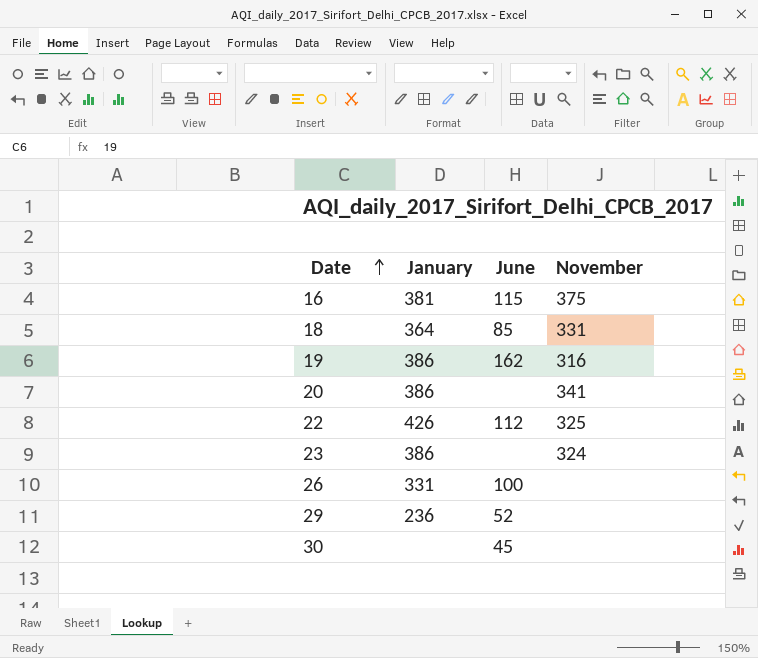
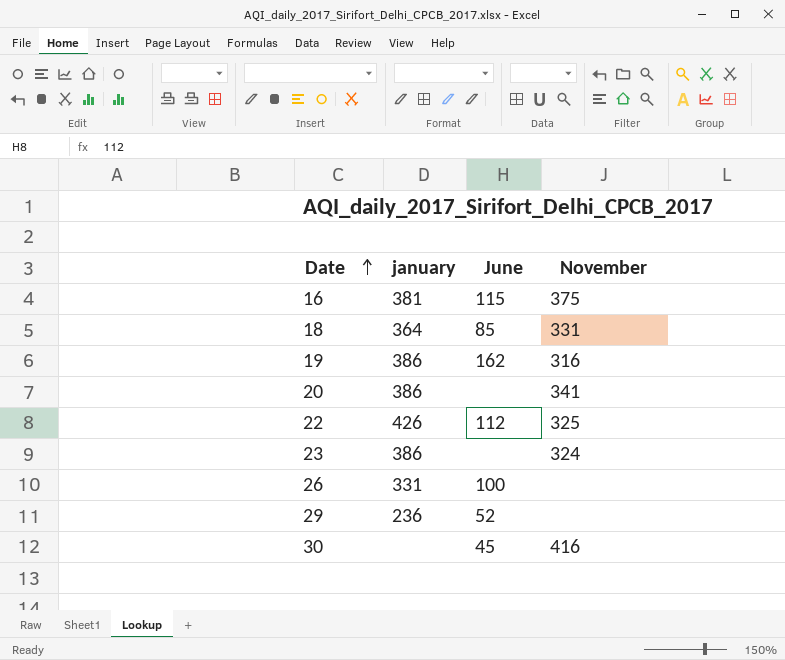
column name: January -> january
30 | November: none -> 416

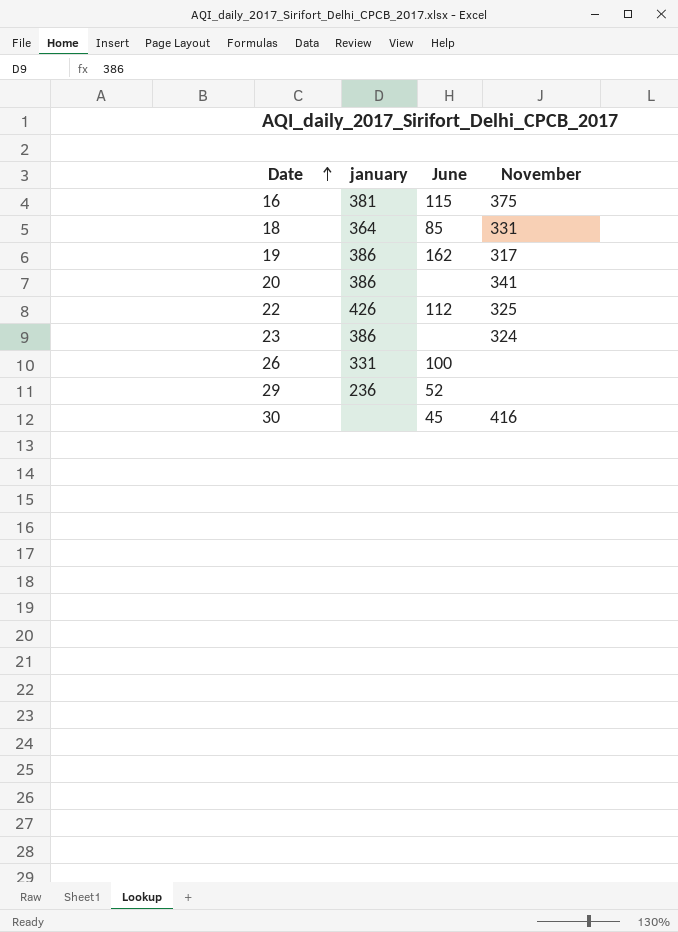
19 | November: 316 -> 317

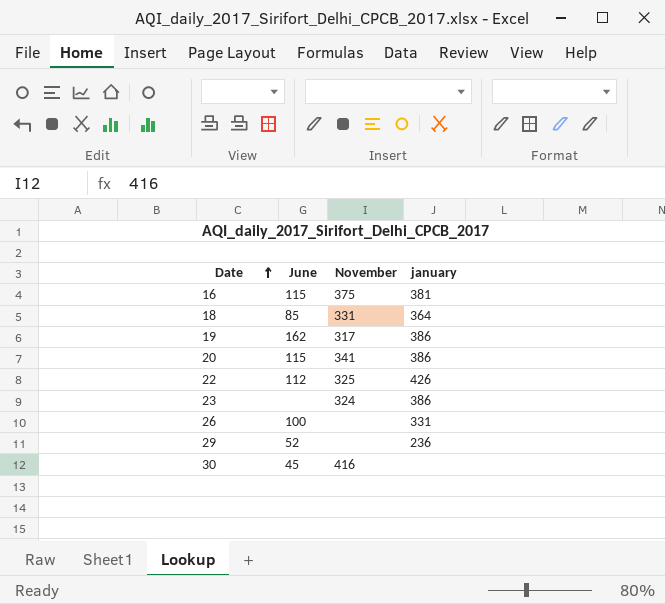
column january | position: 2 -> 4
20 | June: none -> 115

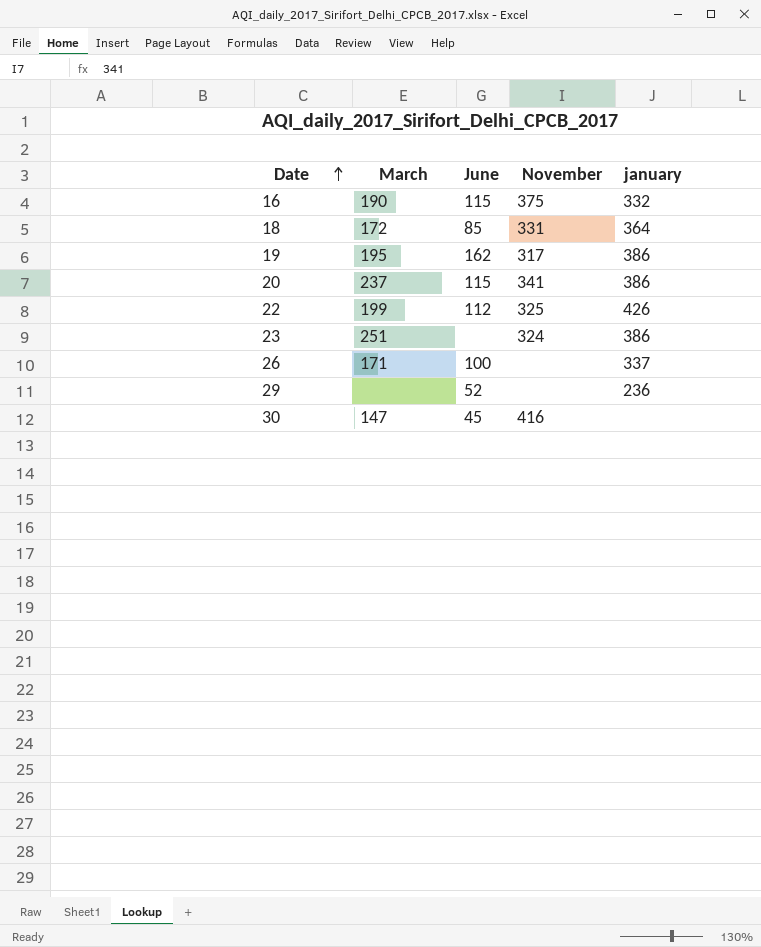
column March | position: none -> 2
16 | january: 381 -> 332
26 | january: 331 -> 337

